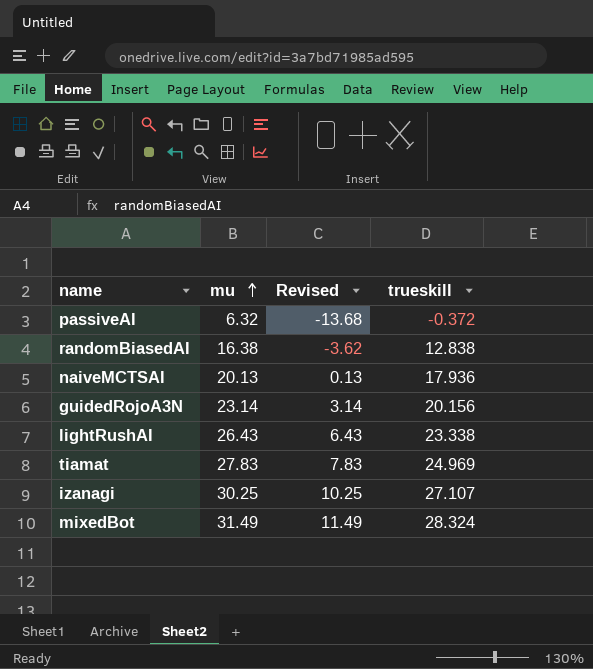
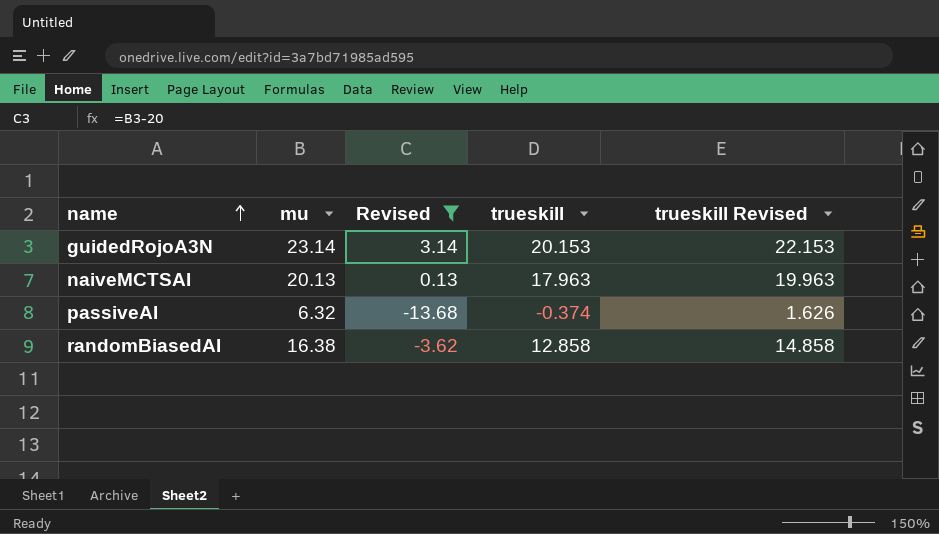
filter: none -> Revised <= 3.14
row order: mu ascending -> name ascending
column trueskill Revised | formula: none -> [trueskill] + 2
guidedRojoA3N | trueskill: 20.156 -> 20.153
naiveMCTSAI | trueskill: 17.936 -> 17.963
passiveAI | trueskill: -0.372 -> -0.374
randomBiasedAI | trueskill: 12.838 -> 12.858

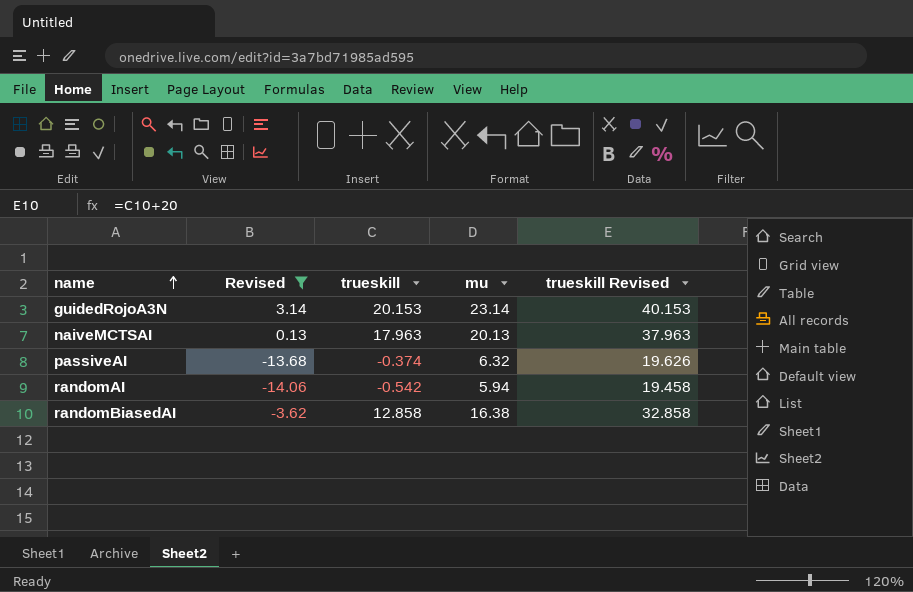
column mu | position: 2 -> 4
column trueskill Revised | formula: [trueskill] + 2 -> [trueskill] + 20
row randomAI: none -> -14.06 | -0.542 | 5.94 | 19.458

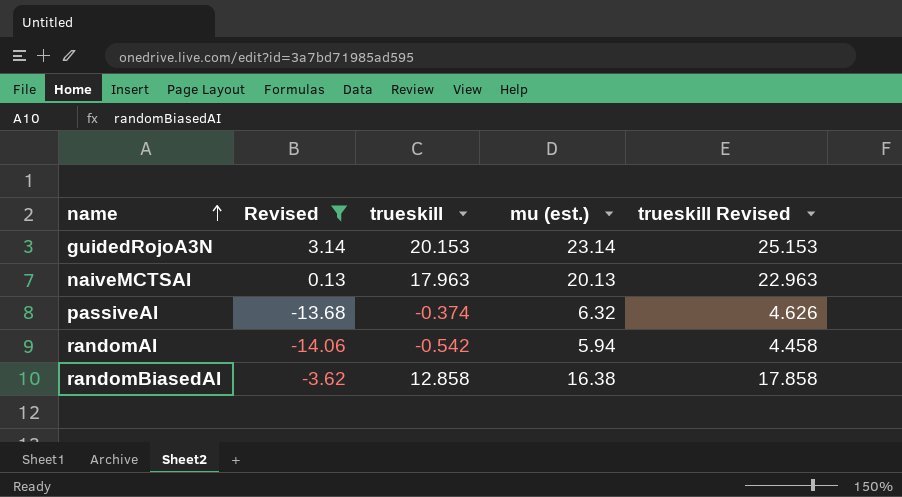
column name: mu -> mu (est.)
column trueskill Revised | formula: [trueskill] + 20 -> [trueskill] + 5

